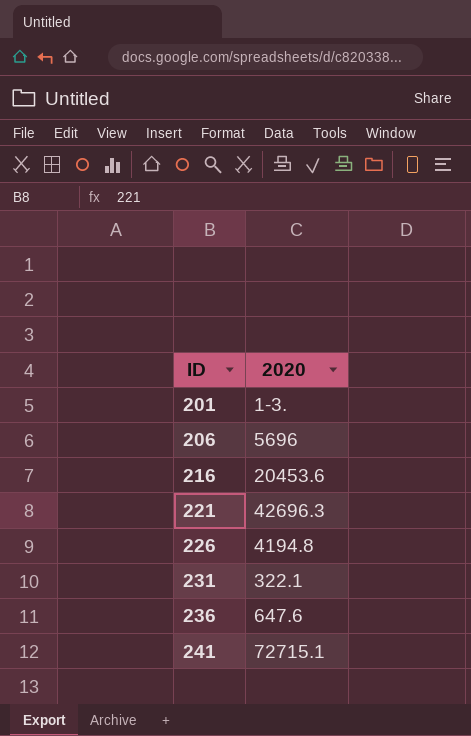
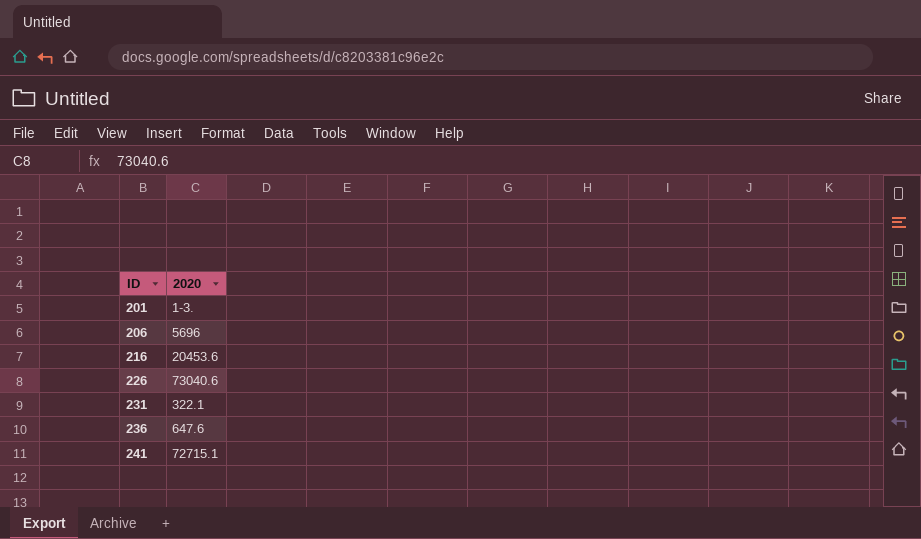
row 221: 42696.3 -> none
226 | 2020: 4194.8 -> 73040.6

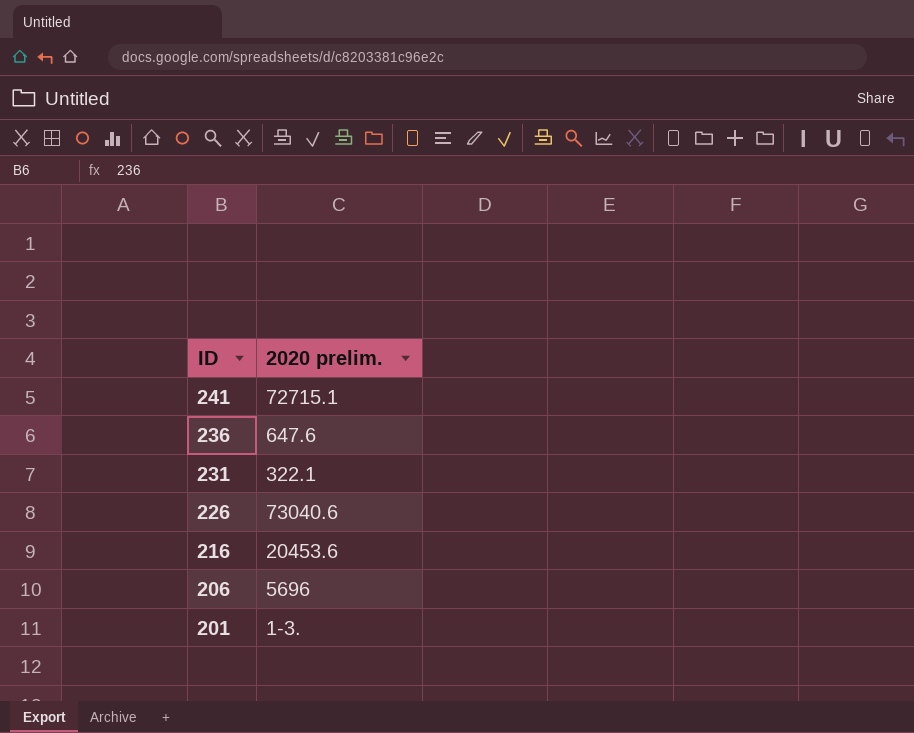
row order: ID ascending -> ID descending
column name: 2020 -> 2020 prelim.

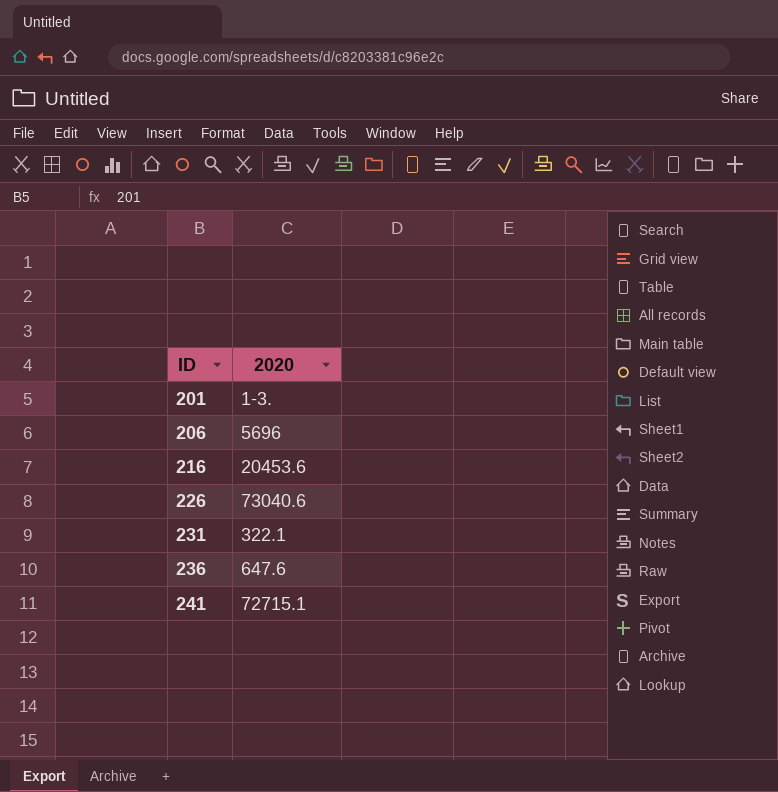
row order: ID descending -> ID ascending
column name: 2020 prelim. -> 2020

